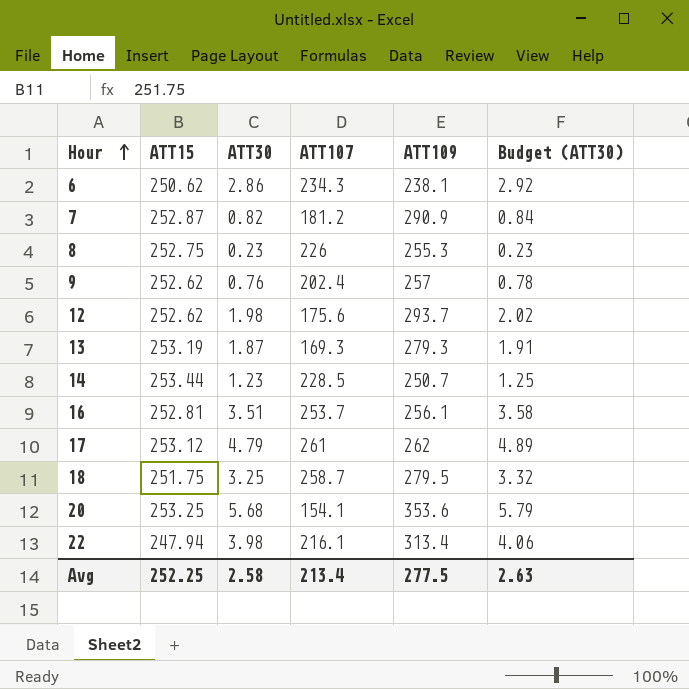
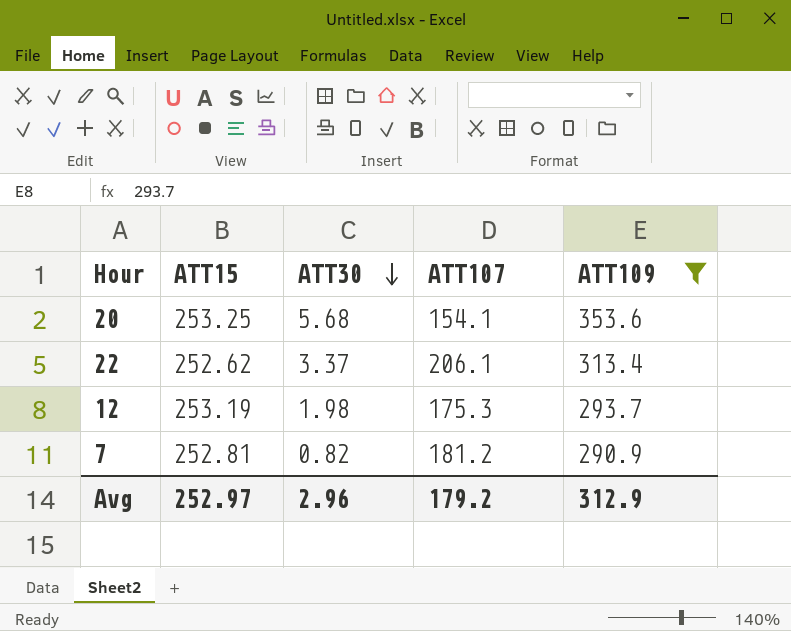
filter: none -> ATT109 >= 290.9
row order: Hour ascending -> ATT30 descending
column Budget (ATT30) | formula: [ATT30] * 1.02 -> none
22 | ATT15: 247.94 -> 252.62
22 | ATT30: 3.98 -> 3.37
22 | ATT107: 216.1 -> 206.1
12 | ATT15: 252.62 -> 253.19
12 | ATT107: 175.6 -> 175.3
7 | ATT15: 252.87 -> 252.81
Avg | ATT15: 252.25 -> 252.97
Avg | ATT30: 2.58 -> 2.96
Avg | ATT107: 213.4 -> 179.2
Avg | ATT109: 277.5 -> 312.9

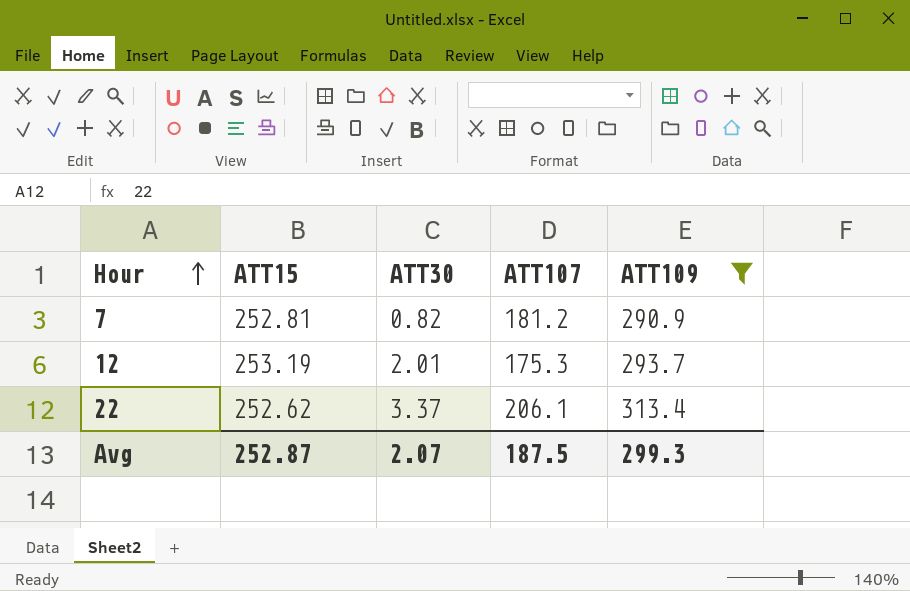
row order: ATT30 descending -> Hour ascending
row 20: 253.25 | 5.68 | 154.1 | 353.6 -> none
12 | ATT30: 1.98 -> 2.01
Avg | ATT15: 252.97 -> 252.87
Avg | ATT30: 2.96 -> 2.07
Avg | ATT107: 179.2 -> 187.5
Avg | ATT109: 312.9 -> 299.3

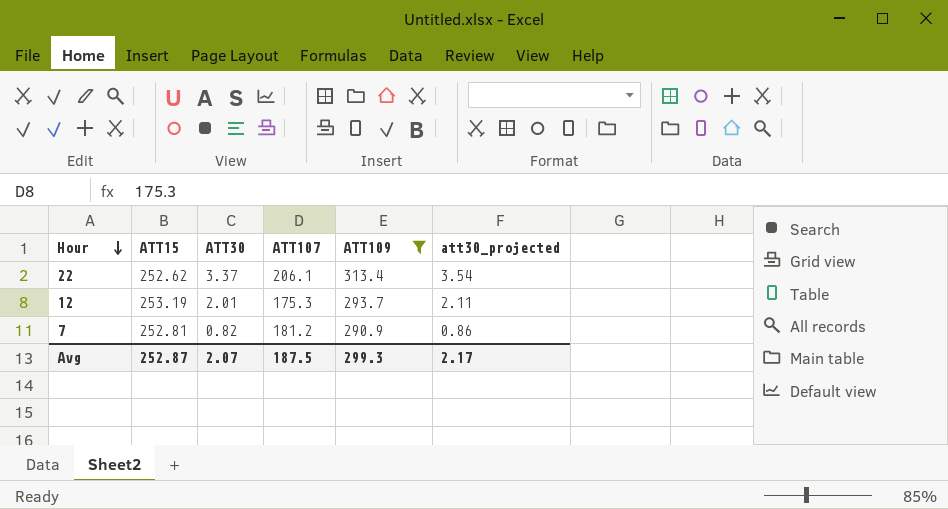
row order: Hour ascending -> Hour descending
column att30_projected | formula: none -> [ATT30] * 1.05

